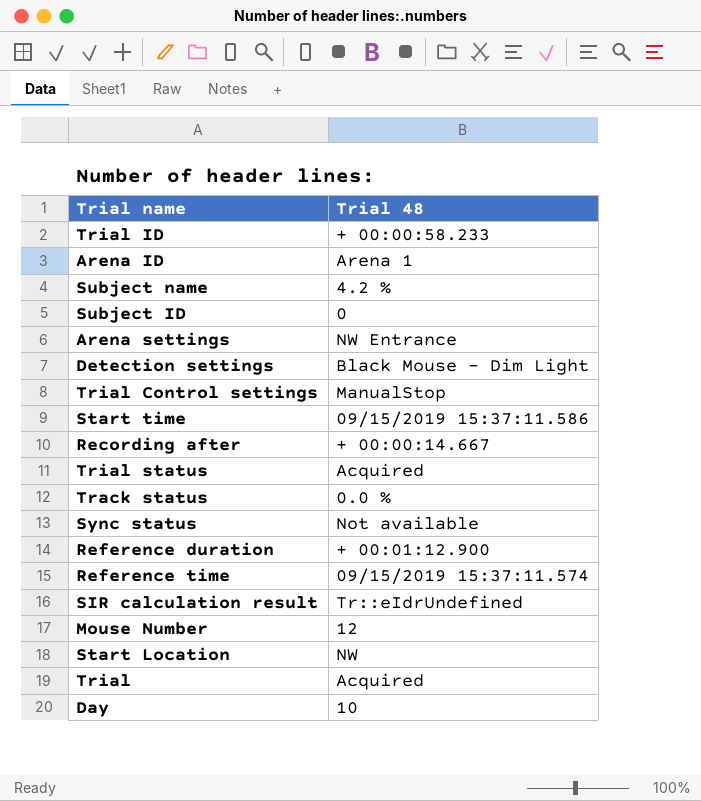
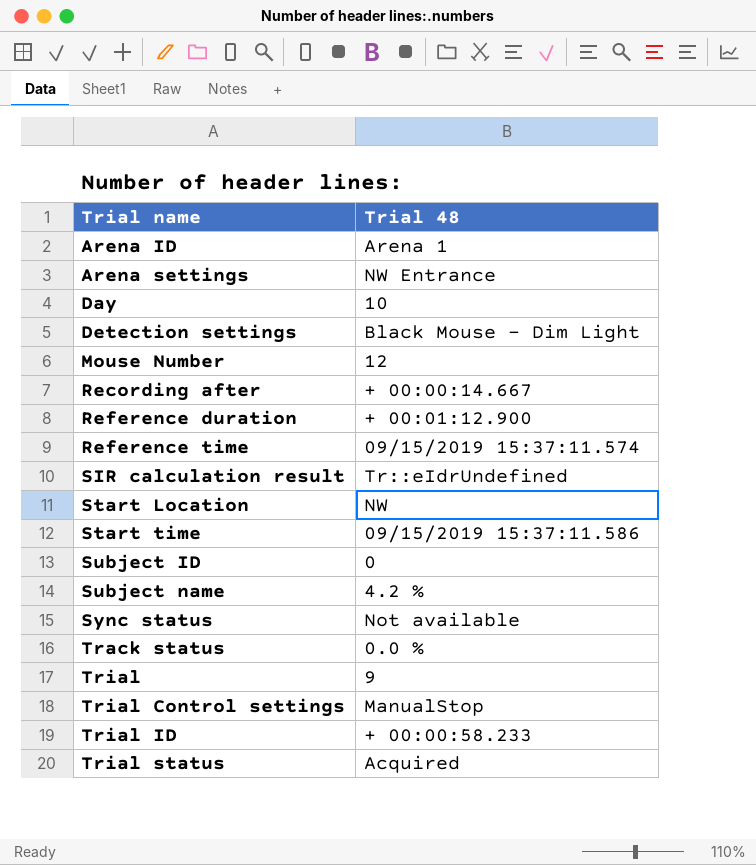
row order: none -> Trial name ascending
Trial | Trial 48: Acquired -> 9

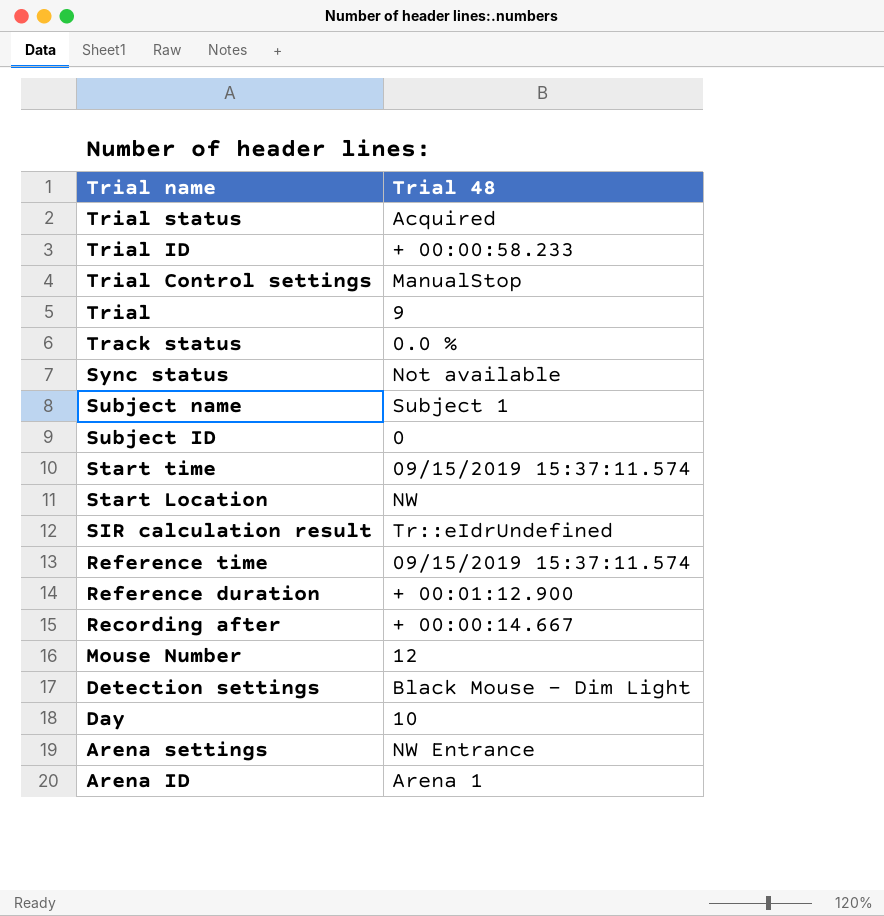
row order: Trial name ascending -> Trial name descending
Subject name | Trial 48: 4.2 % -> Subject 1
Start time | Trial 48: 09/15/2019 15:37:11.586 -> 09/15/2019 15:37:11.574

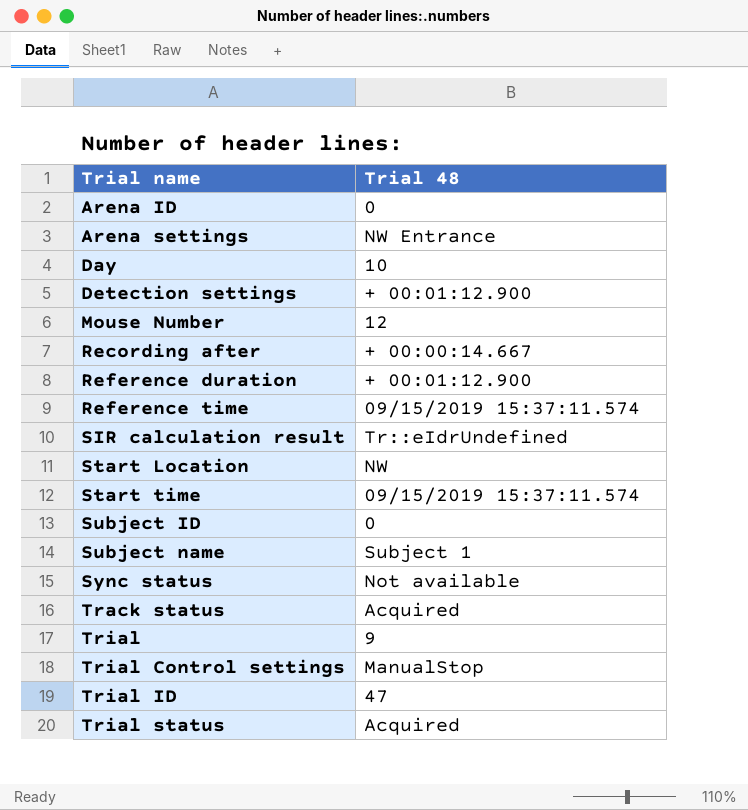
row order: Trial name descending -> Trial name ascending
Arena ID | Trial 48: Arena 1 -> 0
Detection settings | Trial 48: Black Mouse - Dim Light -> + 00:01:12.900
Track status | Trial 48: 0.0 % -> Acquired
Trial ID | Trial 48: + 00:00:58.233 -> 47

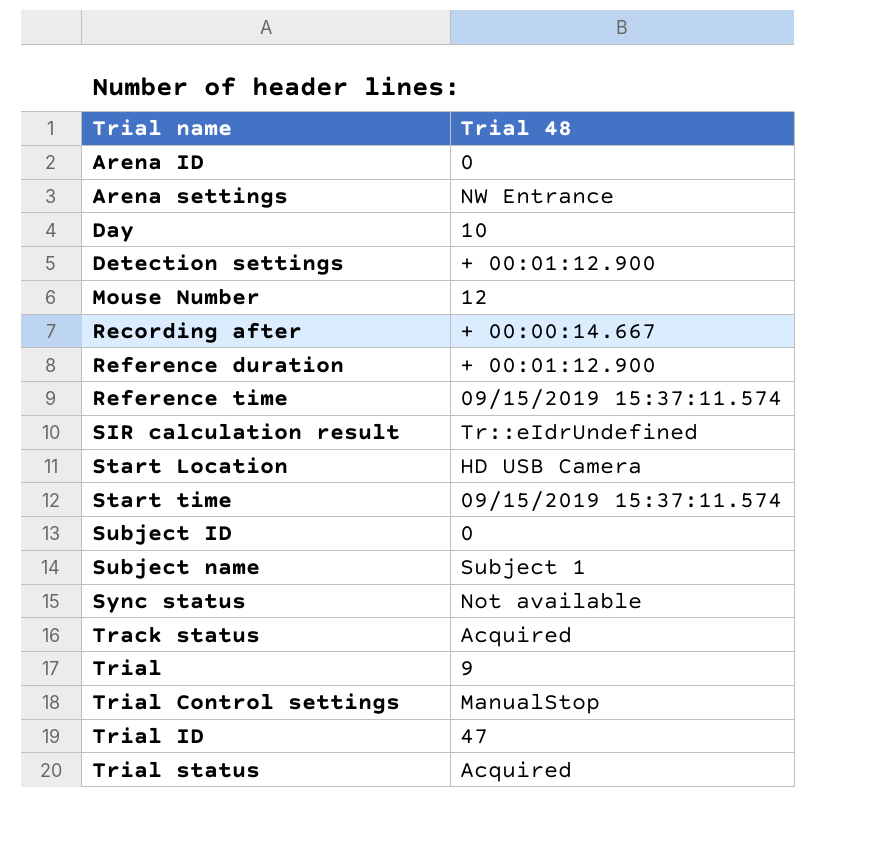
Start Location | Trial 48: NW -> HD USB Camera

